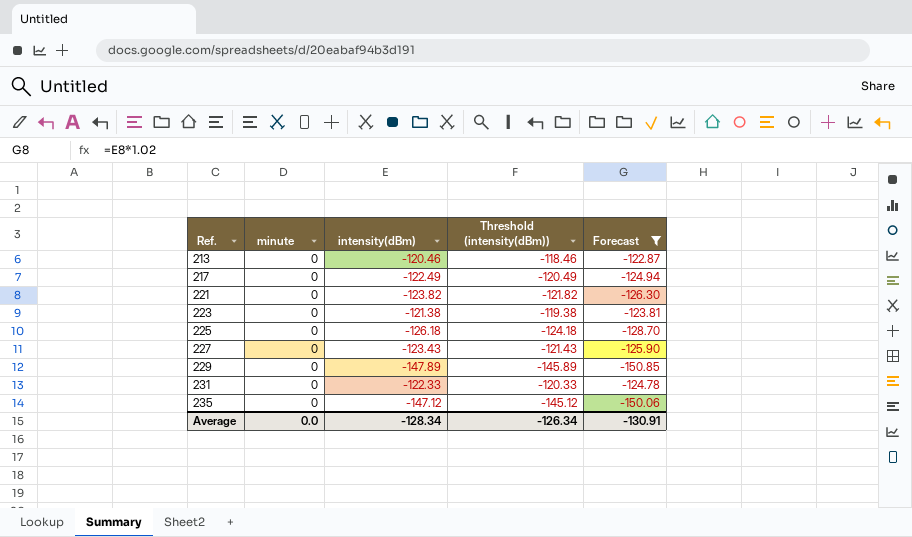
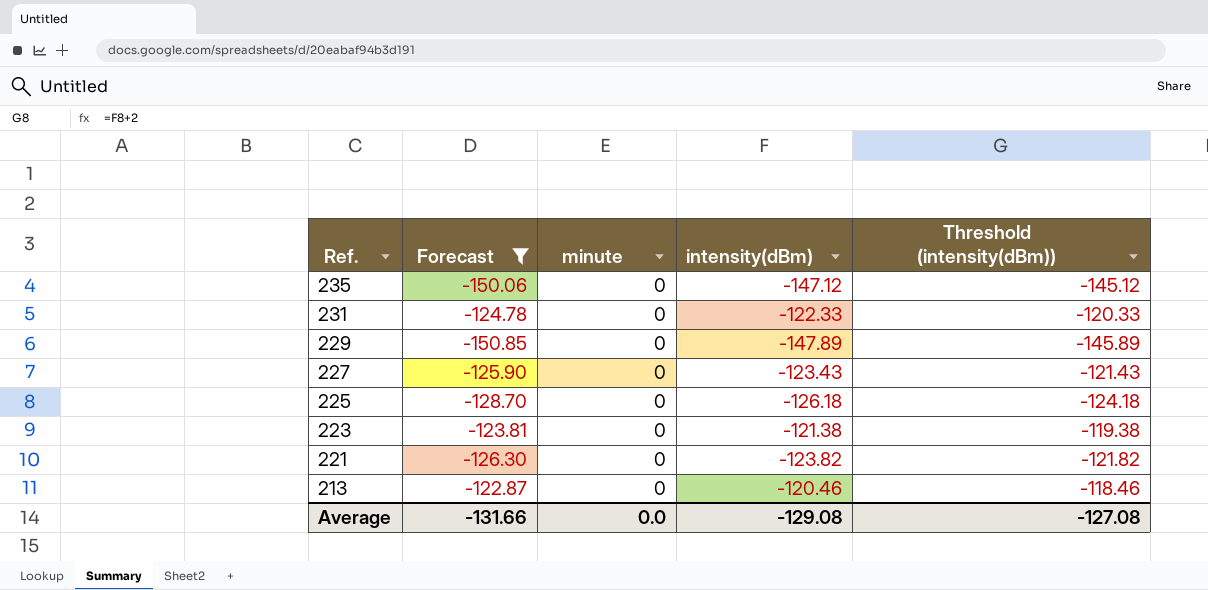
row order: Ref. ascending -> Ref. descending
column Forecast | position: 5 -> 2
row 217: 0 | -122.49 | -120.49 | -124.94 -> none
Average | Forecast: -130.91 -> -131.66
Average | intensity(dBm): -128.34 -> -129.08
Average | Threshold (intensity(dBm)): -126.34 -> -127.08

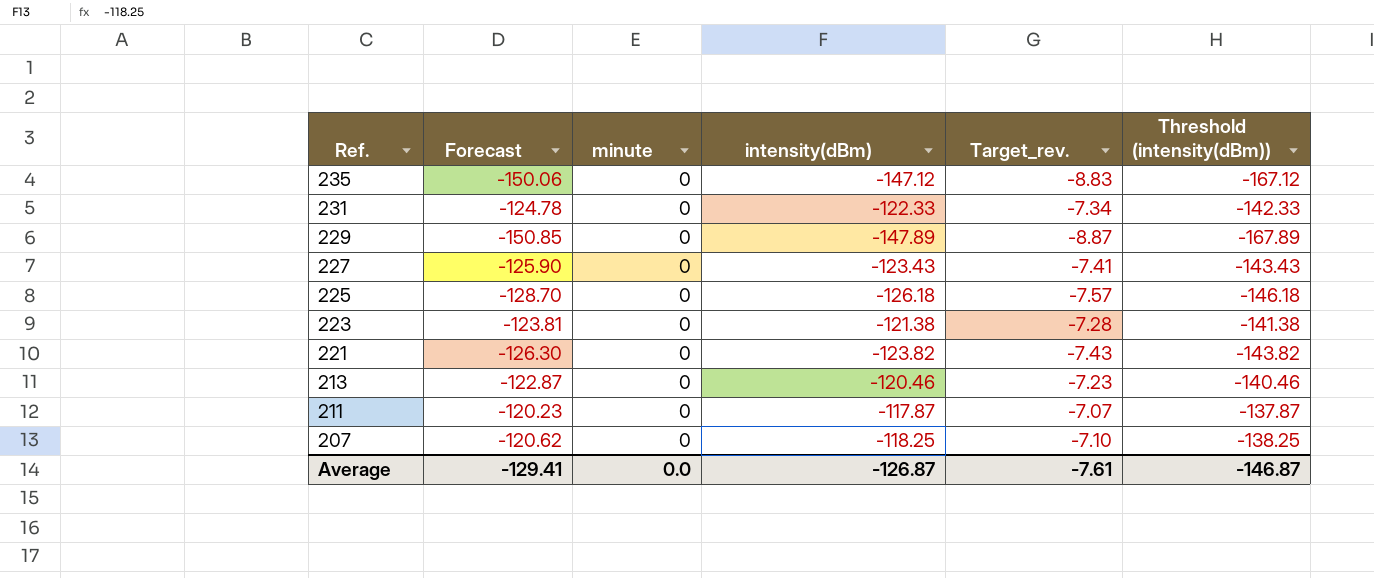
filter: Forecast <= -122.87 -> none
column Target_rev. | formula: none -> [intensity(dBm)] * 0.06
column Threshold (intensity(dBm)) | formula: [intensity(dBm)] + 2 -> [intensity(dBm)] - 20
Average | Forecast: -131.66 -> -129.41
Average | intensity(dBm): -129.08 -> -126.87
Average | Threshold (intensity(dBm)): -127.08 -> -146.87

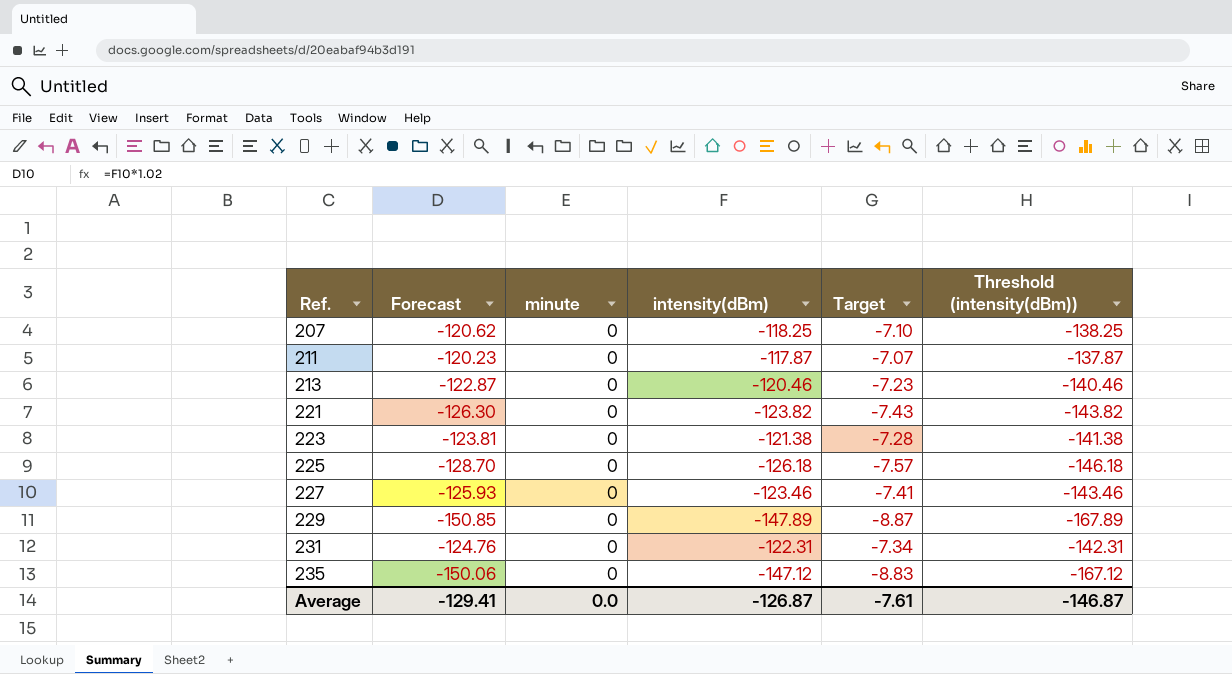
row order: Ref. descending -> Ref. ascending
column name: Target_rev. -> Target
227 | Forecast: -125.90 -> -125.93
227 | intensity(dBm): -123.43 -> -123.46
227 | Threshold (intensity(dBm)): -143.43 -> -143.46
231 | Forecast: -124.78 -> -124.76
231 | intensity(dBm): -122.33 -> -122.31
231 | Threshold (intensity(dBm)): -142.33 -> -142.31

